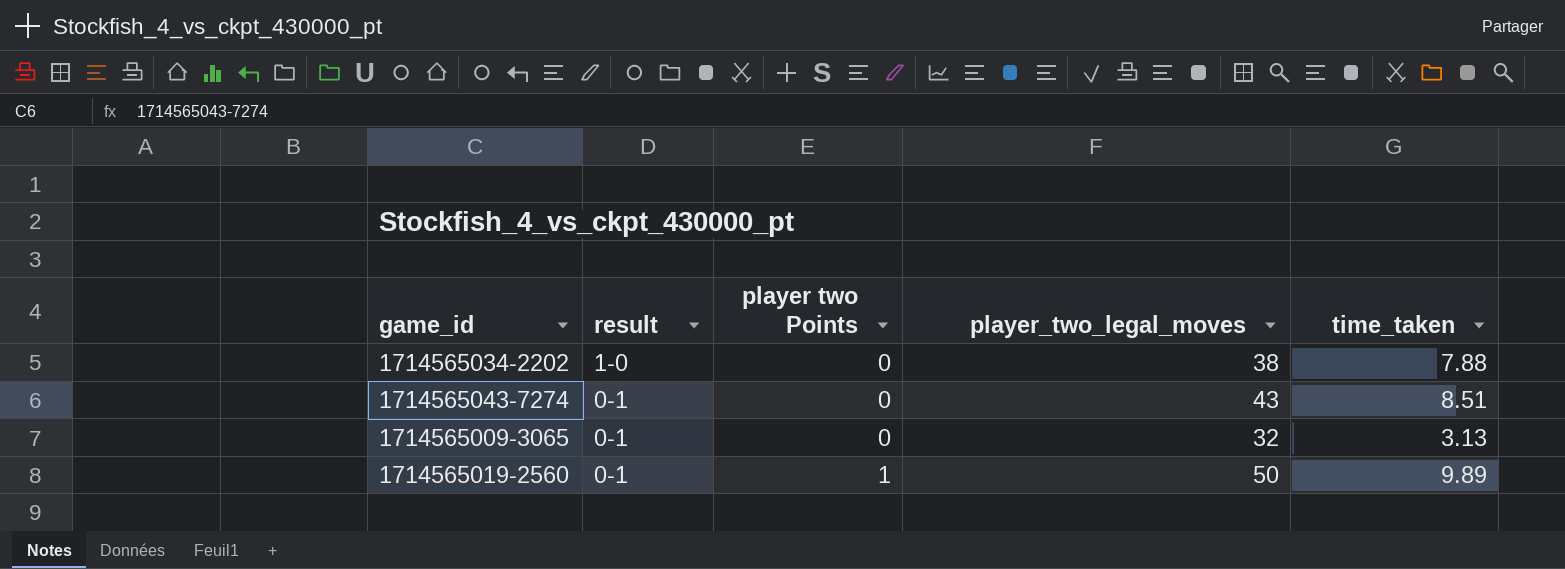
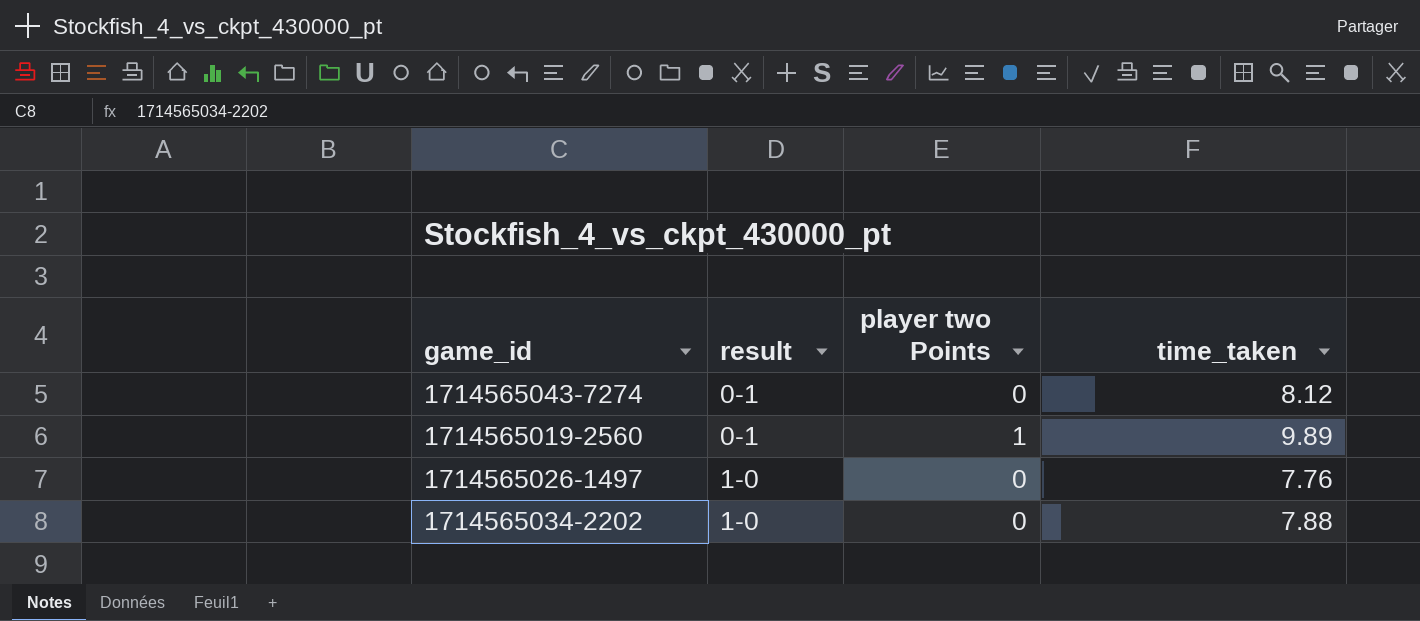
row order: result descending -> result ascending
column player_two_legal_moves | position: 4 -> none
row 1714565009-3065: 0-1 | 0 | 32 | 3.13 -> none
1714565043-7274 | time_taken: 8.51 -> 8.12
row 1714565026-1497: none -> 1-0 | 0 | 7.76

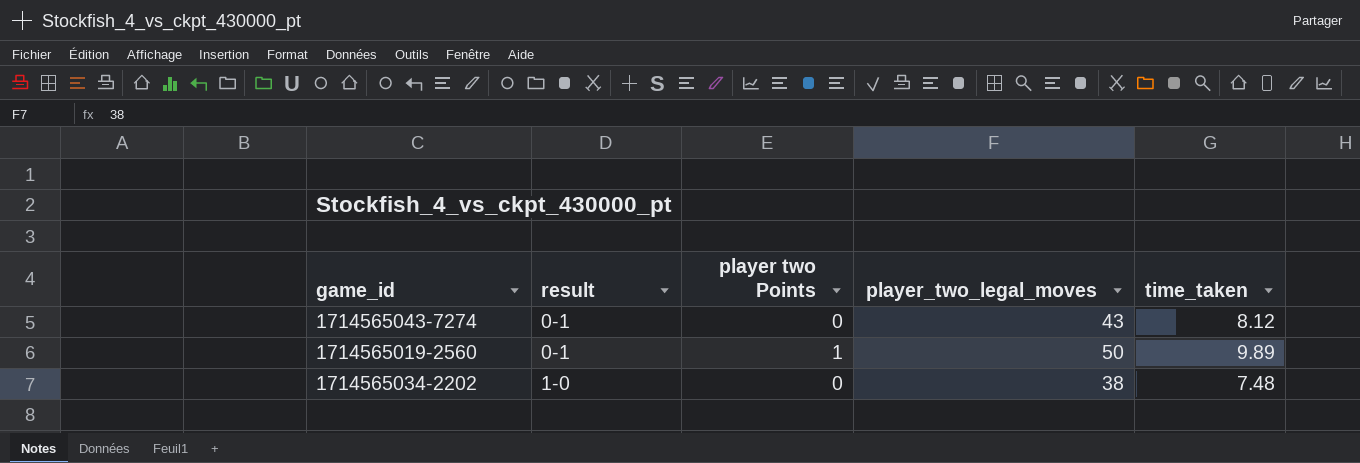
column player_two_legal_moves | position: none -> 4
row 1714565026-1497: 1-0 | 0 | 7.76 -> none
1714565034-2202 | time_taken: 7.88 -> 7.48

